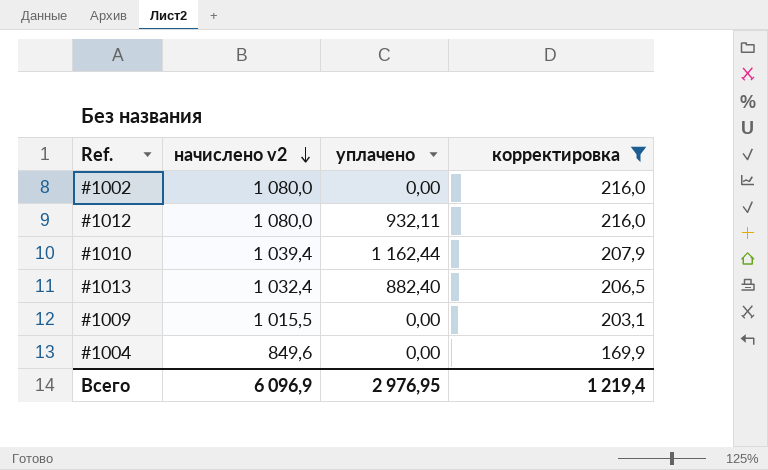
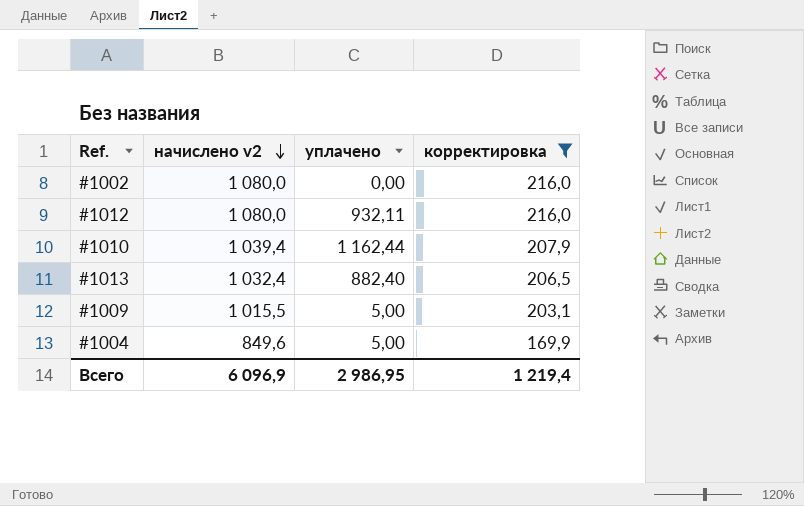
#1009 | уплачено: 0,00 -> 5,00
#1004 | уплачено: 0,00 -> 5,00
Всего | уплачено: 2 976,95 -> 2 986,95

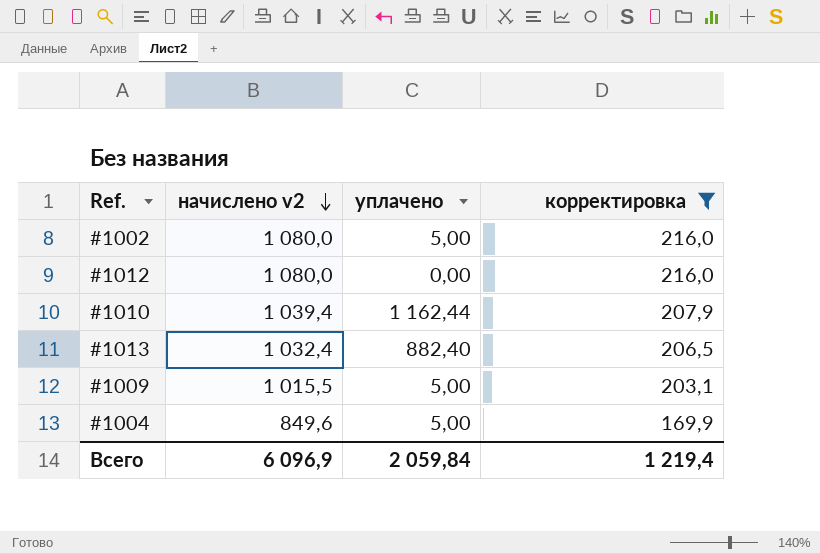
#1002 | уплачено: 0,00 -> 5,00
#1012 | уплачено: 932,11 -> 0,00
Всего | уплачено: 2 986,95 -> 2 059,84

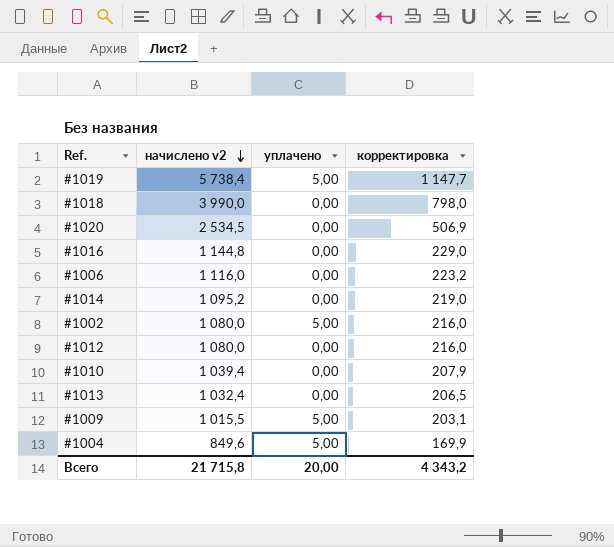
filter: корректировка <= 216,0 -> none
#1010 | уплачено: 1 162,44 -> 0,00
#1013 | уплачено: 882,40 -> 0,00
Всего | начислено v2: 6 096,9 -> 21 715,8
Всего | уплачено: 2 059,84 -> 20,00
Всего | корректировка: 1 219,4 -> 4 343,2

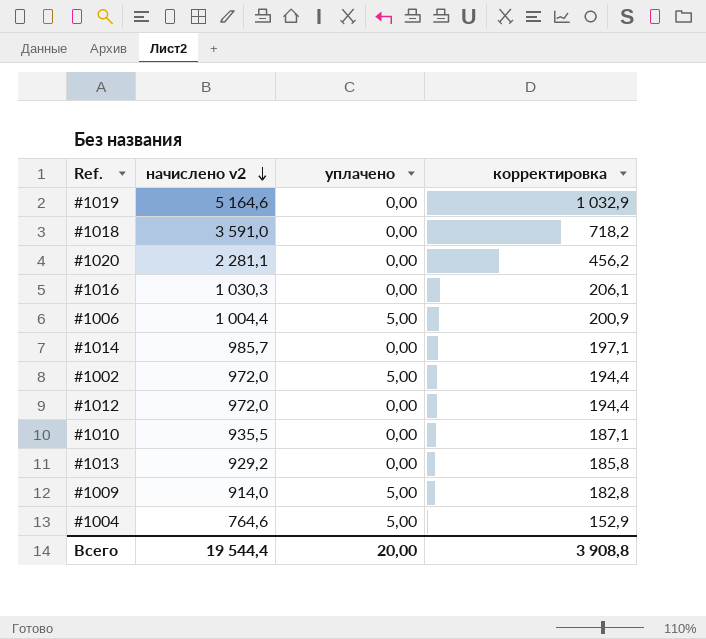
#1019 | начислено v2: 5 738,4 -> 5 164,6
#1019 | уплачено: 5,00 -> 0,00
#1019 | корректировка: 1 147,7 -> 1 032,9
#1018 | начислено v2: 3 990,0 -> 3 591,0
#1018 | корректировка: 798,0 -> 718,2
#1020 | начислено v2: 2 534,5 -> 2 281,1
#1020 | корректировка: 506,9 -> 456,2
#1016 | начислено v2: 1 144,8 -> 1 030,3
#1016 | корректировка: 229,0 -> 206,1
#1006 | начислено v2: 1 116,0 -> 1 004,4
#1006 | уплачено: 0,00 -> 5,00
#1006 | корректировка: 223,2 -> 200,9
#1014 | начислено v2: 1 095,2 -> 985,7
#1014 | корректировка: 219,0 -> 197,1
#1002 | начислено v2: 1 080,0 -> 972,0
#1002 | корректировка: 216,0 -> 194,4
#1012 | начислено v2: 1 080,0 -> 972,0
#1012 | корректировка: 216,0 -> 194,4
#1010 | начислено v2: 1 039,4 -> 935,5
#1010 | корректировка: 207,9 -> 187,1
#1013 | начислено v2: 1 032,4 -> 929,2
#1013 | корректировка: 206,5 -> 185,8
#1009 | начислено v2: 1 015,5 -> 914,0
#1009 | корректировка: 203,1 -> 182,8
#1004 | начислено v2: 849,6 -> 764,6
#1004 | корректировка: 169,9 -> 152,9
Всего | начислено v2: 21 715,8 -> 19 544,4
Всего | корректировка: 4 343,2 -> 3 908,8

